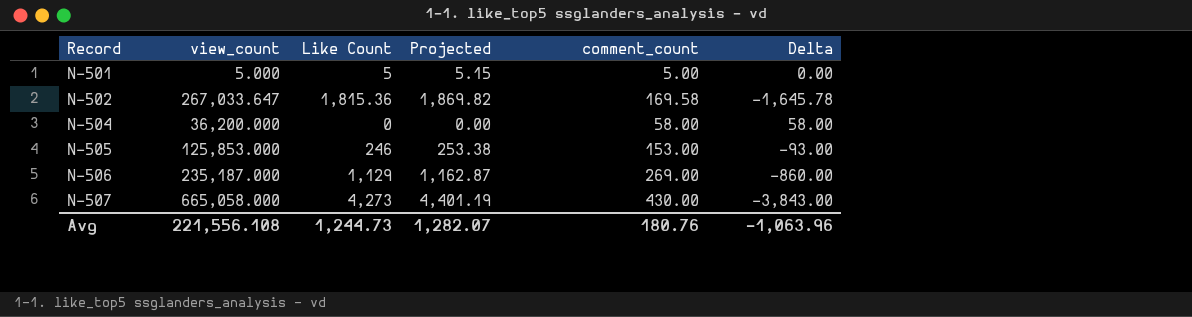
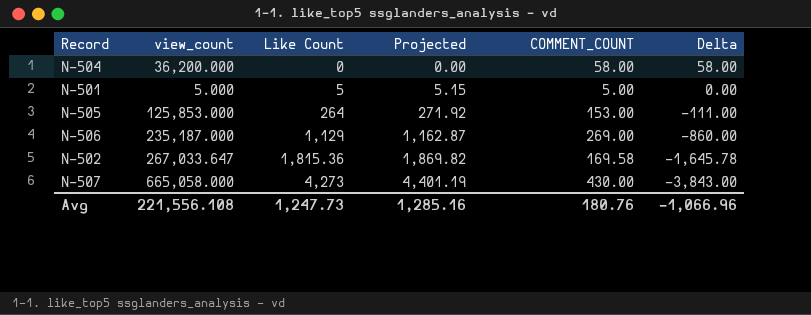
row order: Record ascending -> Like Count ascending
column name: comment_count -> COMMENT_COUNT
N-505 | Like Count: 246 -> 264
N-505 | Projected: 253.38 -> 271.92
N-505 | Delta: -93.00 -> -111.00
Avg | Like Count: 1,244.73 -> 1,247.73
Avg | Projected: 1,282.07 -> 1,285.16
Avg | Delta: -1,063.96 -> -1,066.96

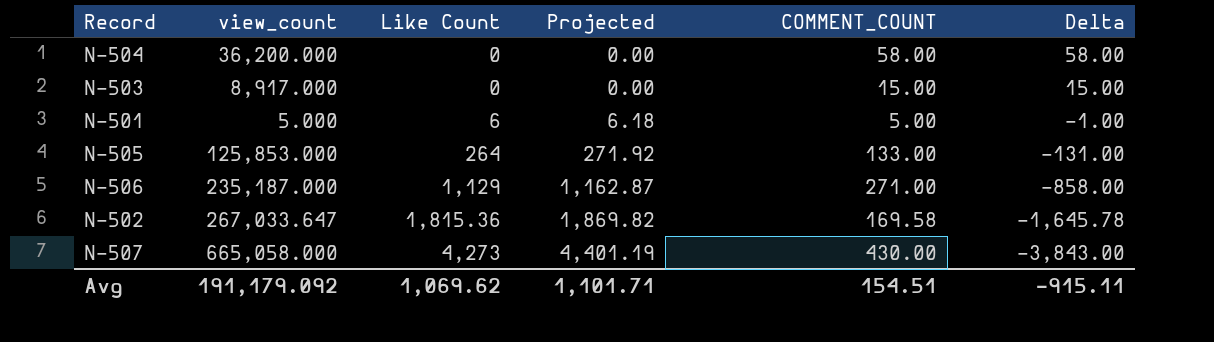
row N-503: none -> 8,917.000 | 0 | 0.00 | 15.00 | 15.00
N-501 | Like Count: 5 -> 6
N-501 | Projected: 5.15 -> 6.18
N-501 | Delta: 0.00 -> -1.00
N-505 | COMMENT_COUNT: 153.00 -> 133.00
N-505 | Delta: -111.00 -> -131.00
N-506 | COMMENT_COUNT: 269.00 -> 271.00
N-506 | Delta: -860.00 -> -858.00
Avg | view_count: 221,556.108 -> 191,179.092
Avg | Like Count: 1,247.73 -> 1,069.62
Avg | Projected: 1,285.16 -> 1,101.71
Avg | COMMENT_COUNT: 180.76 -> 154.51
Avg | Delta: -1,066.96 -> -915.11

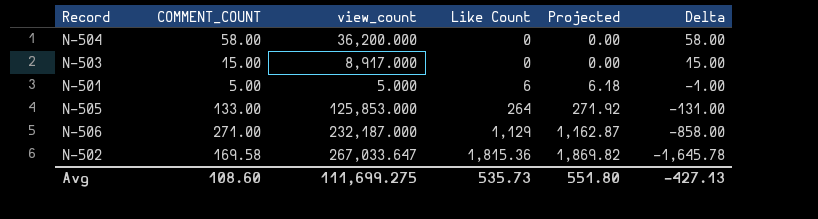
column COMMENT_COUNT | position: 5 -> 2
row N-507: 665,058.000 | 4,273 | 4,401.19 | 430.00 | -3,843.00 -> none
N-506 | view_count: 235,187.000 -> 232,187.000
Avg | COMMENT_COUNT: 154.51 -> 108.60
Avg | view_count: 191,179.092 -> 111,699.275
Avg | Like Count: 1,069.62 -> 535.73
Avg | Projected: 1,101.71 -> 551.80
Avg | Delta: -915.11 -> -427.13

